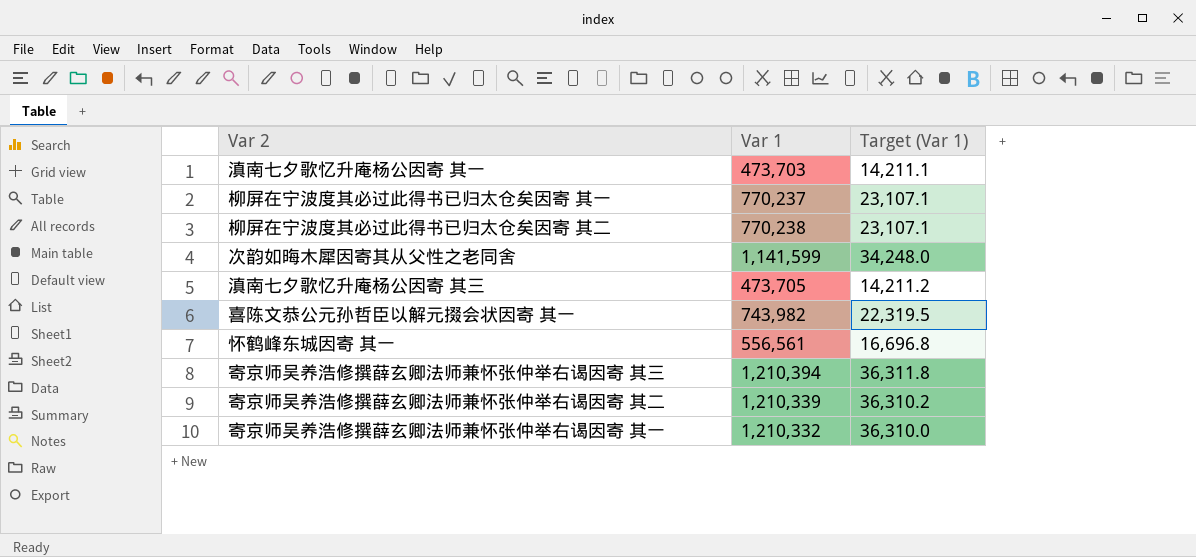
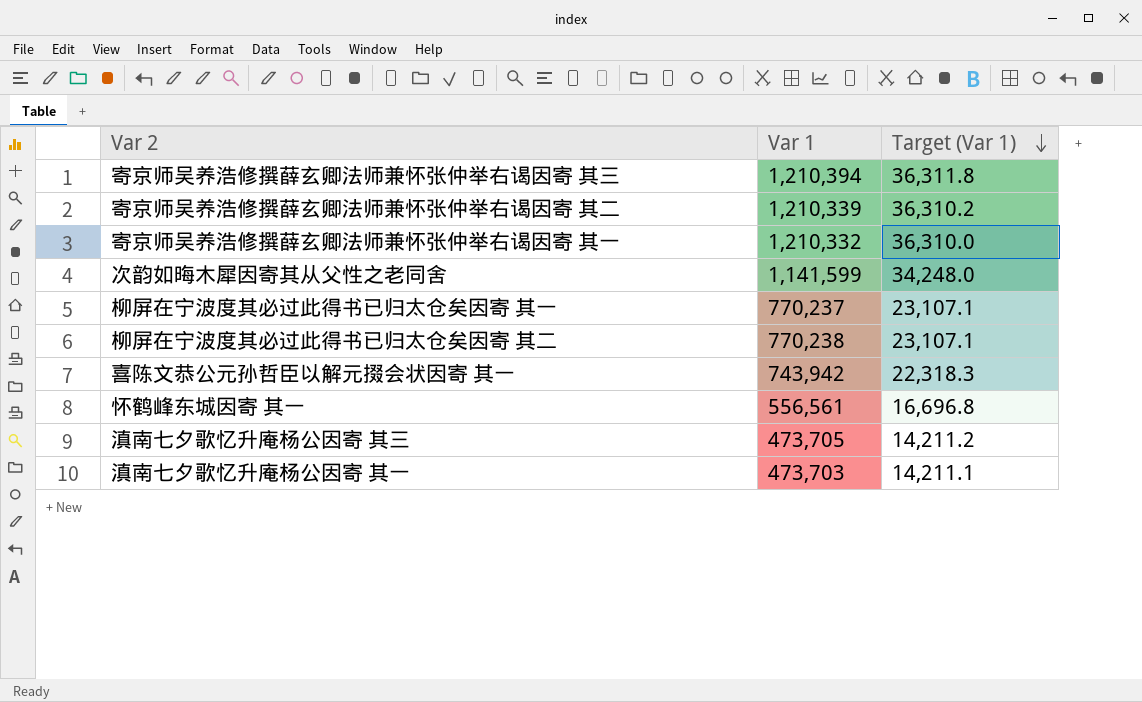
row order: none -> Target (Var 1) descending
喜陈文恭公元孙哲臣以解元掇会状因寄 其一 | Var 1: 743,982 -> 743,942
喜陈文恭公元孙哲臣以解元掇会状因寄 其一 | Target (Var 1): 22,319.5 -> 22,318.3

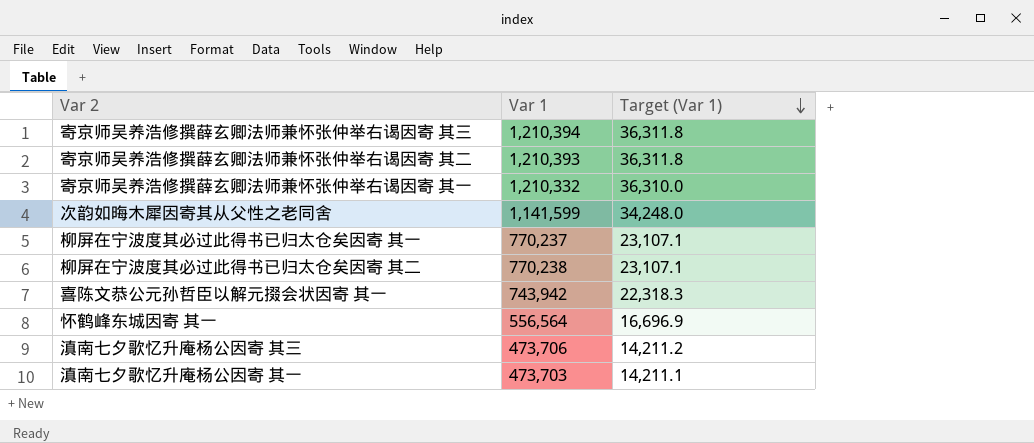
寄京师吴养浩修撰薛玄卿法师兼怀张仲举右谒因寄 其二 | Var 1: 1,210,339 -> 1,210,393
寄京师吴养浩修撰薛玄卿法师兼怀张仲举右谒因寄 其二 | Target (Var 1): 36,310.2 -> 36,311.8
怀鹤峰东城因寄 其一 | Var 1: 556,561 -> 556,564
怀鹤峰东城因寄 其一 | Target (Var 1): 16,696.8 -> 16,696.9
滇南七夕歌忆升庵杨公因寄 其三 | Var 1: 473,705 -> 473,706

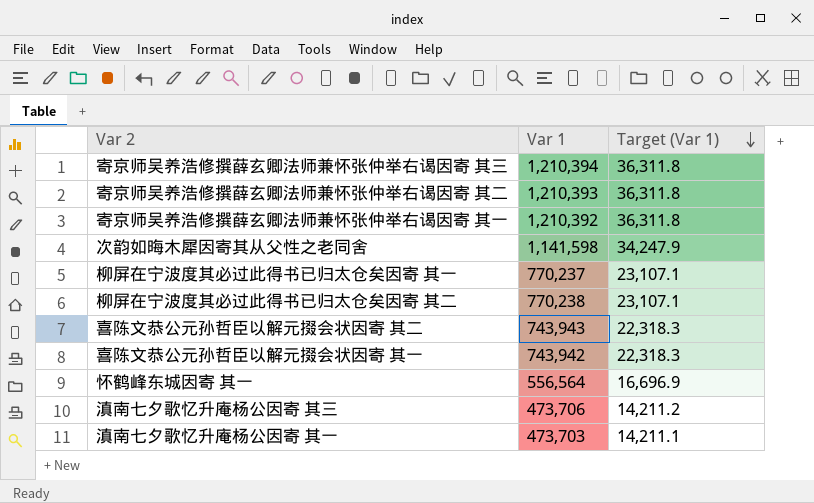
寄京师吴养浩修撰薛玄卿法师兼怀张仲举右谒因寄 其一 | Var 1: 1,210,332 -> 1,210,392
寄京师吴养浩修撰薛玄卿法师兼怀张仲举右谒因寄 其一 | Target (Var 1): 36,310.0 -> 36,311.8
次韵如晦木犀因寄其从父性之老同舍 | Var 1: 1,141,599 -> 1,141,598
次韵如晦木犀因寄其从父性之老同舍 | Target (Var 1): 34,248.0 -> 34,247.9
row 喜陈文恭公元孙哲臣以解元掇会状因寄 其二: none -> 743,943 | 22,318.3

